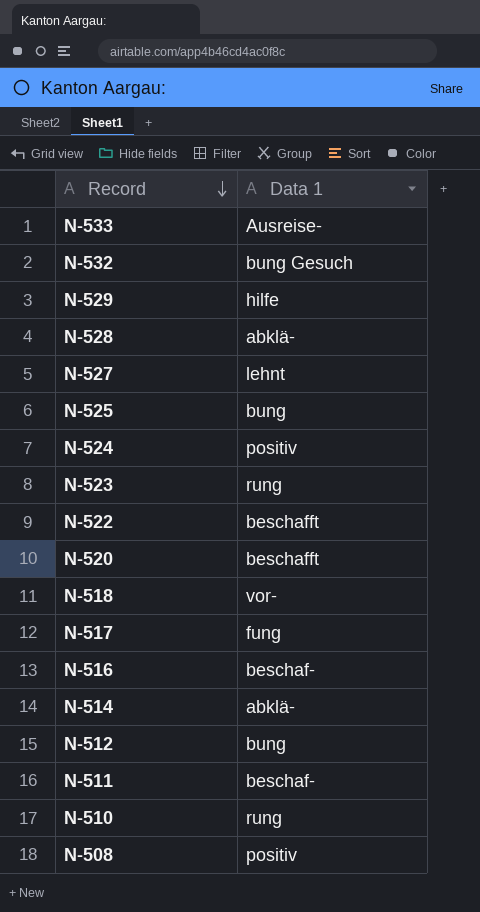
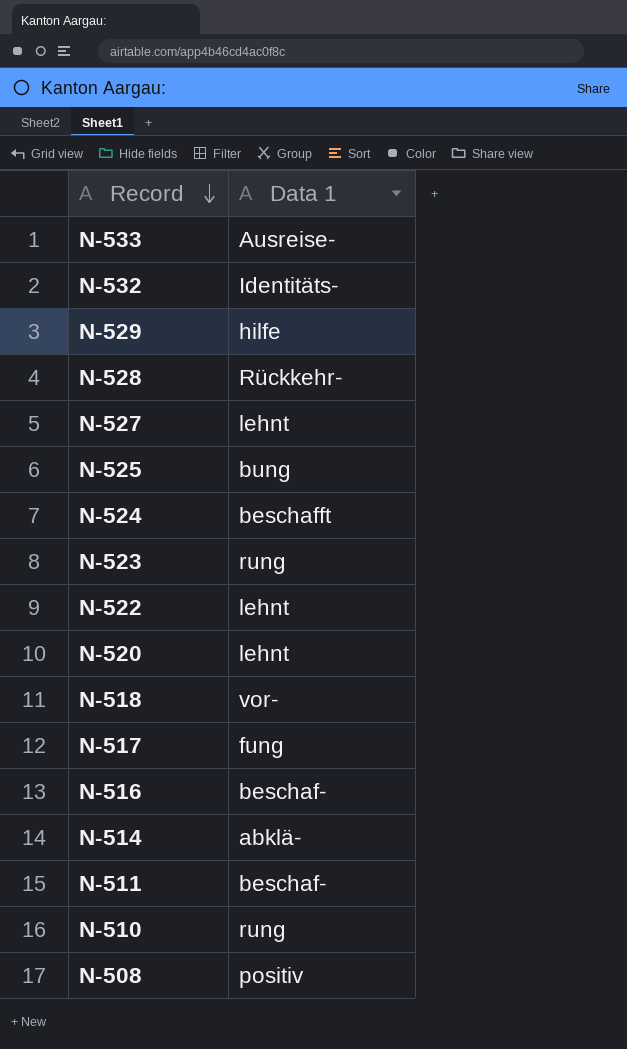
row N-512: bung -> none
N-532 | Data 1: bung Gesuch -> Identitäts-
N-528 | Data 1: abklä- -> Rückkehr-
N-524 | Data 1: positiv -> beschafft
N-522 | Data 1: beschafft -> lehnt
N-520 | Data 1: beschafft -> lehnt

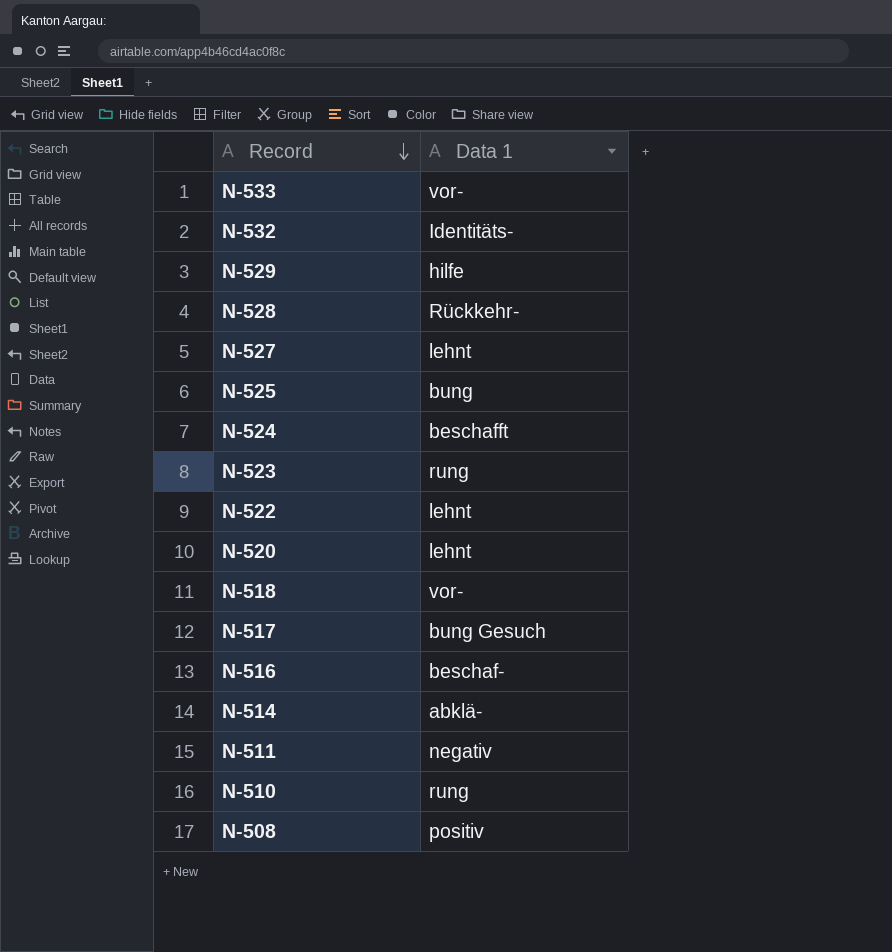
N-533 | Data 1: Ausreise- -> vor-
N-517 | Data 1: fung -> bung Gesuch
N-511 | Data 1: beschaf- -> negativ

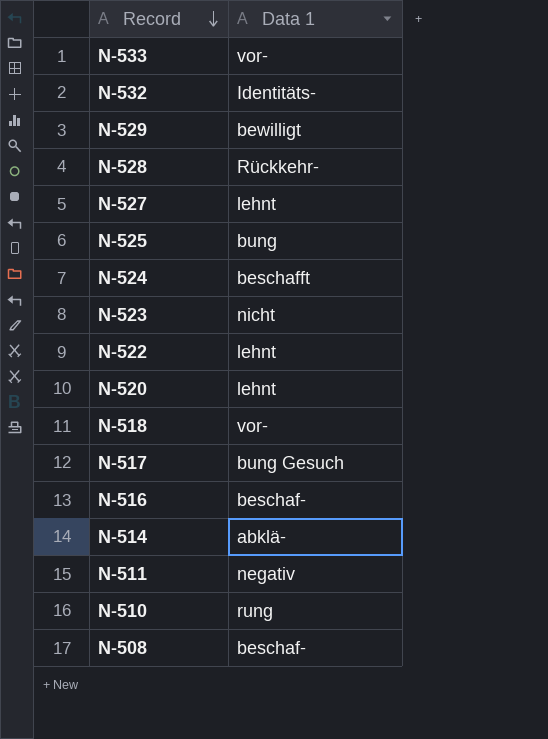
N-529 | Data 1: hilfe -> bewilligt
N-523 | Data 1: rung -> nicht
N-508 | Data 1: positiv -> beschaf-

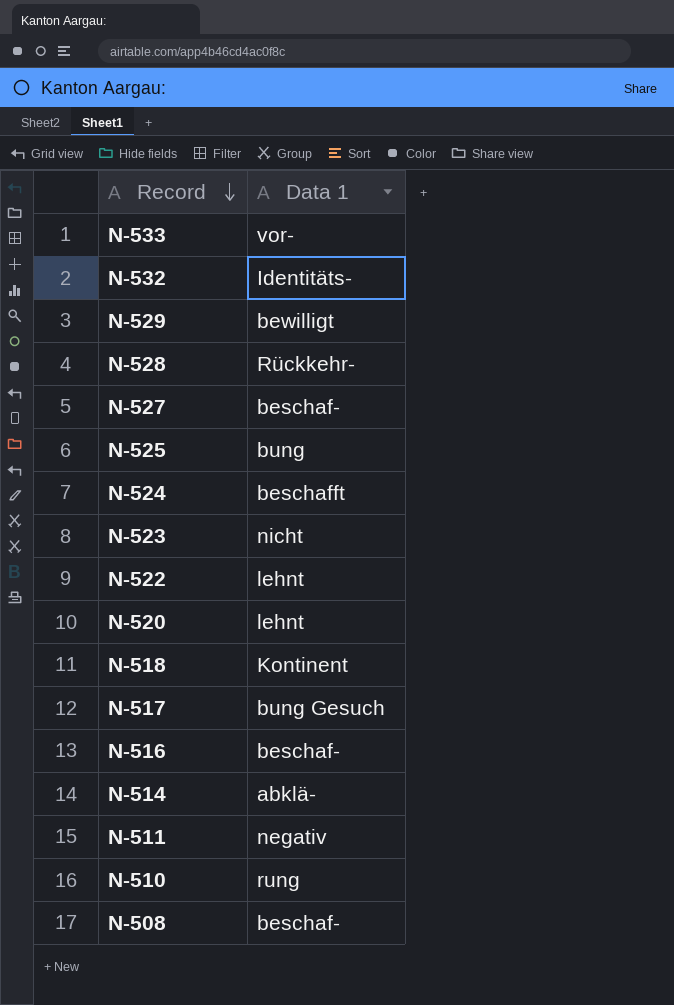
N-527 | Data 1: lehnt -> beschaf-
N-518 | Data 1: vor- -> Kontinent

